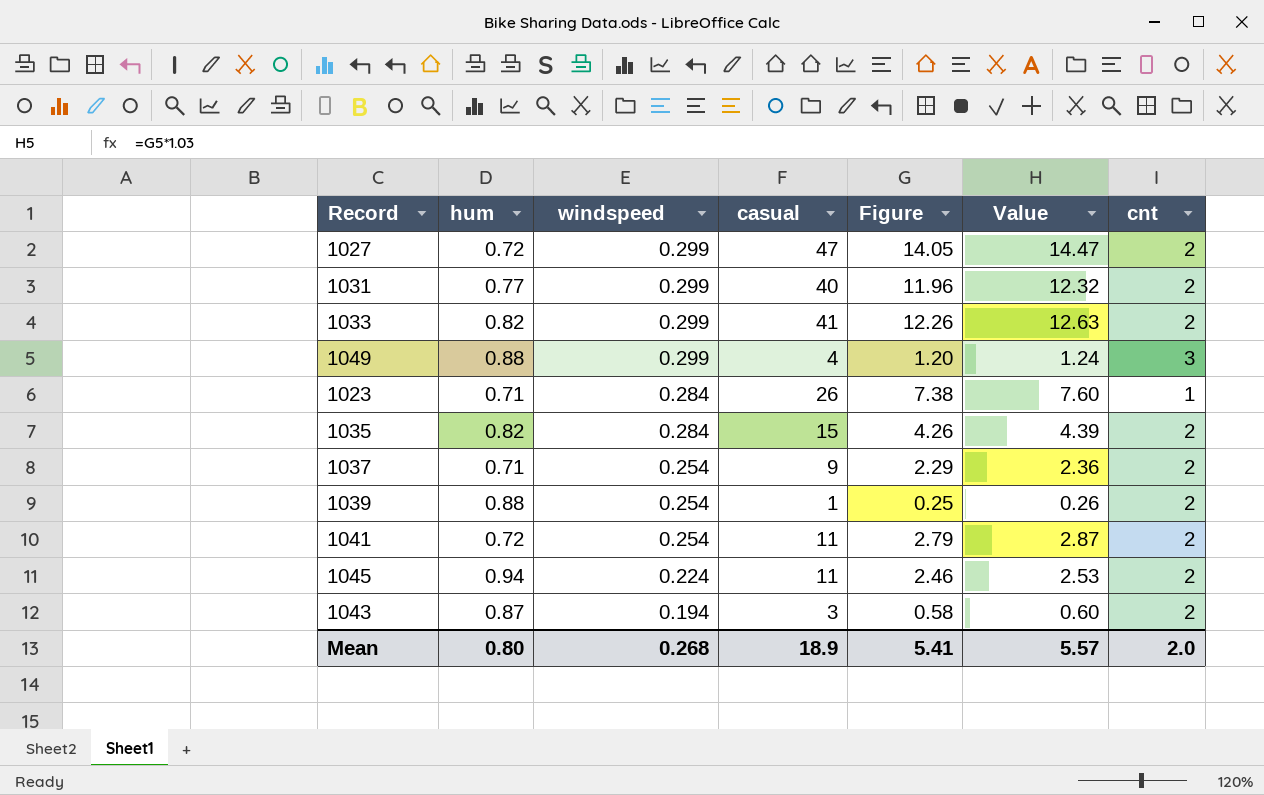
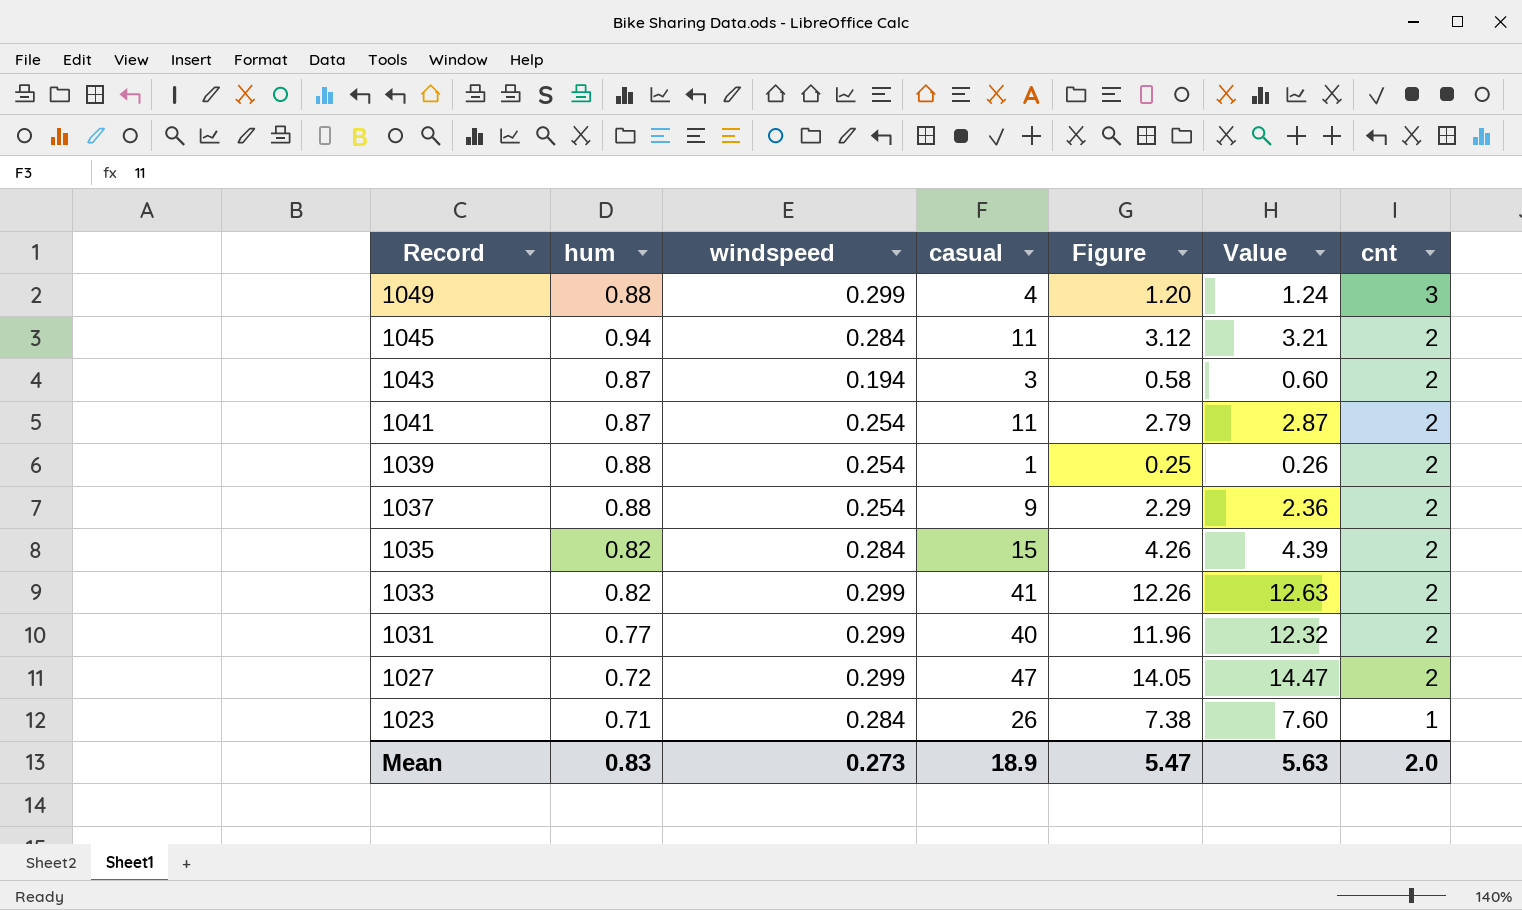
row order: windspeed descending -> Record descending
1045 | windspeed: 0.224 -> 0.284
1045 | Figure: 2.46 -> 3.12
1045 | Value: 2.53 -> 3.21
1041 | hum: 0.72 -> 0.87
1037 | hum: 0.71 -> 0.88
Mean | hum: 0.80 -> 0.83
Mean | windspeed: 0.268 -> 0.273
Mean | Figure: 5.41 -> 5.47
Mean | Value: 5.57 -> 5.63

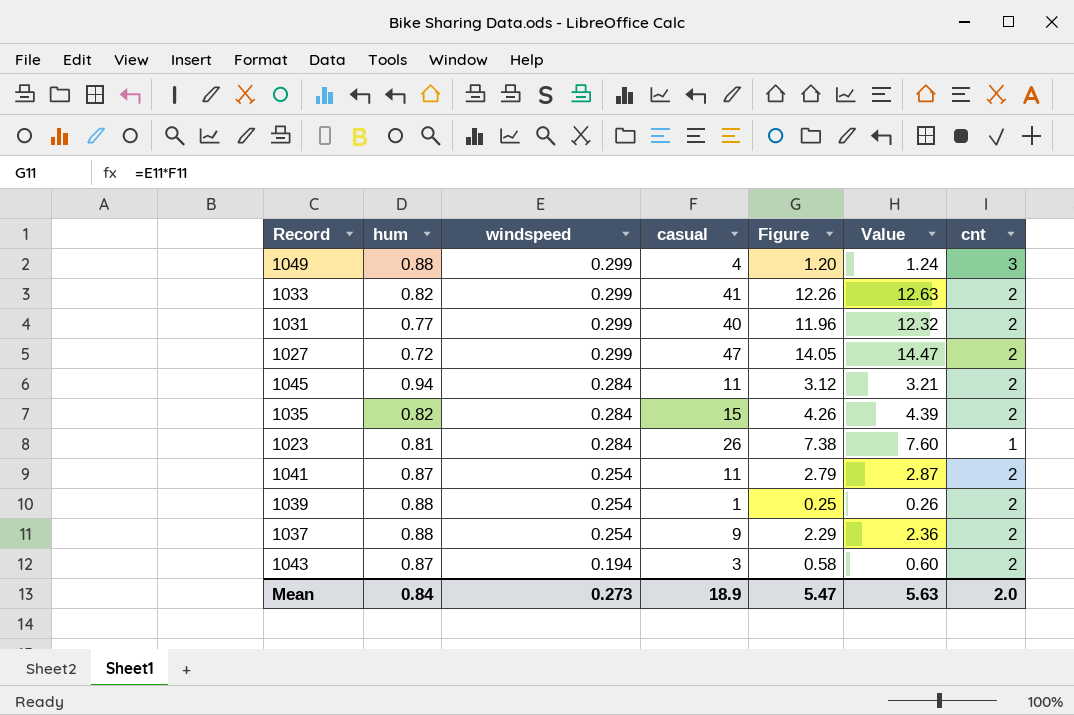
row order: Record descending -> windspeed descending
1023 | hum: 0.71 -> 0.81
Mean | hum: 0.83 -> 0.84

